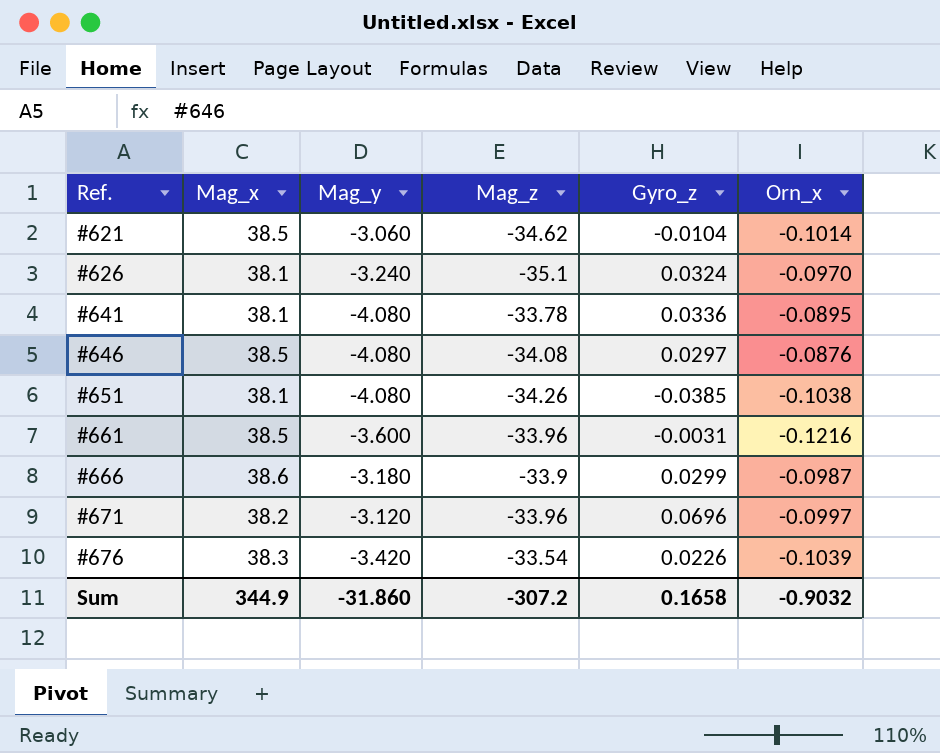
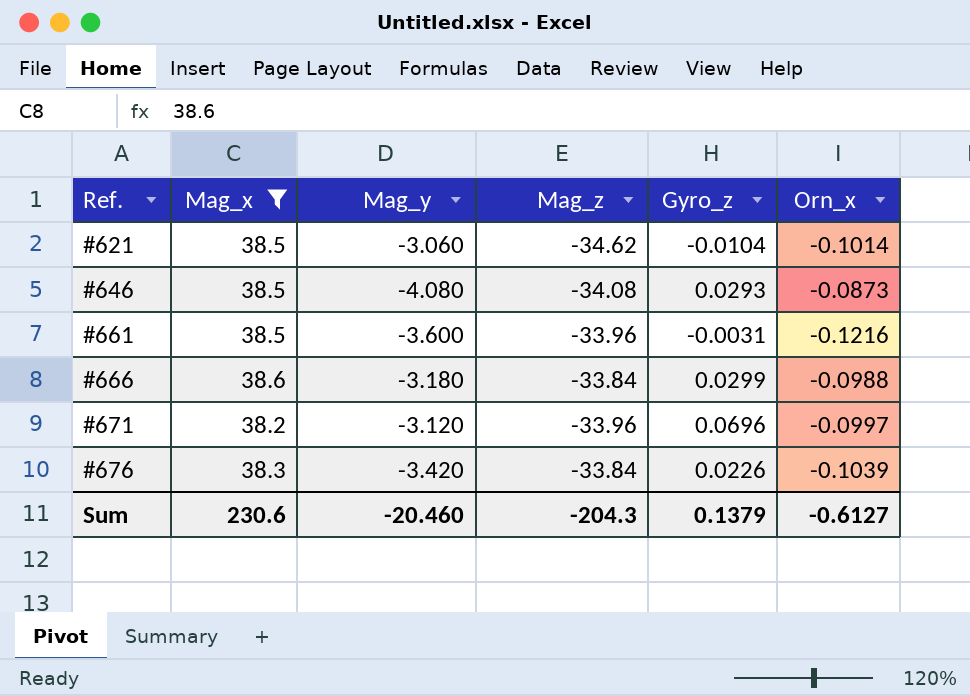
filter: none -> Mag_x != 38.1
#646 | Gyro_z: 0.0297 -> 0.0293
#646 | Orn_x: -0.0876 -> -0.0873
#666 | Mag_z: -33.9 -> -33.84
#666 | Orn_x: -0.0987 -> -0.0988
#676 | Mag_z: -33.54 -> -33.84
Sum | Mag_x: 344.9 -> 230.6
Sum | Mag_y: -31.860 -> -20.460
Sum | Mag_z: -307.2 -> -204.3
Sum | Gyro_z: 0.1658 -> 0.1379
Sum | Orn_x: -0.9032 -> -0.6127

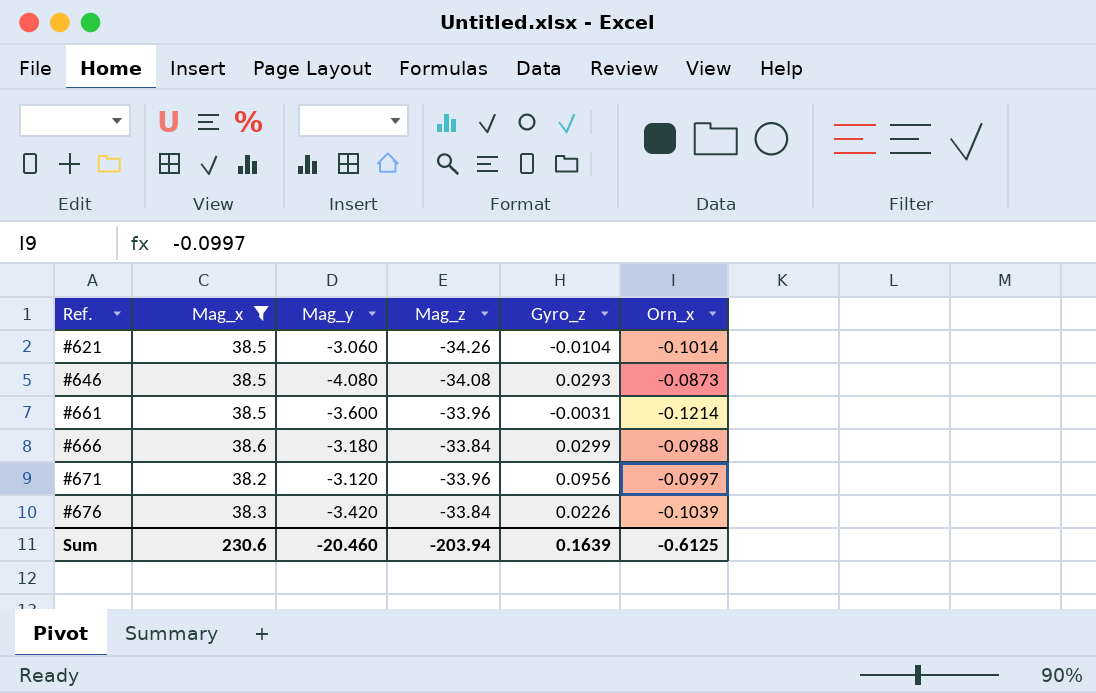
#621 | Mag_z: -34.62 -> -34.26
#661 | Orn_x: -0.1216 -> -0.1214
#671 | Gyro_z: 0.0696 -> 0.0956
Sum | Mag_z: -204.3 -> -203.94
Sum | Gyro_z: 0.1379 -> 0.1639
Sum | Orn_x: -0.6127 -> -0.6125

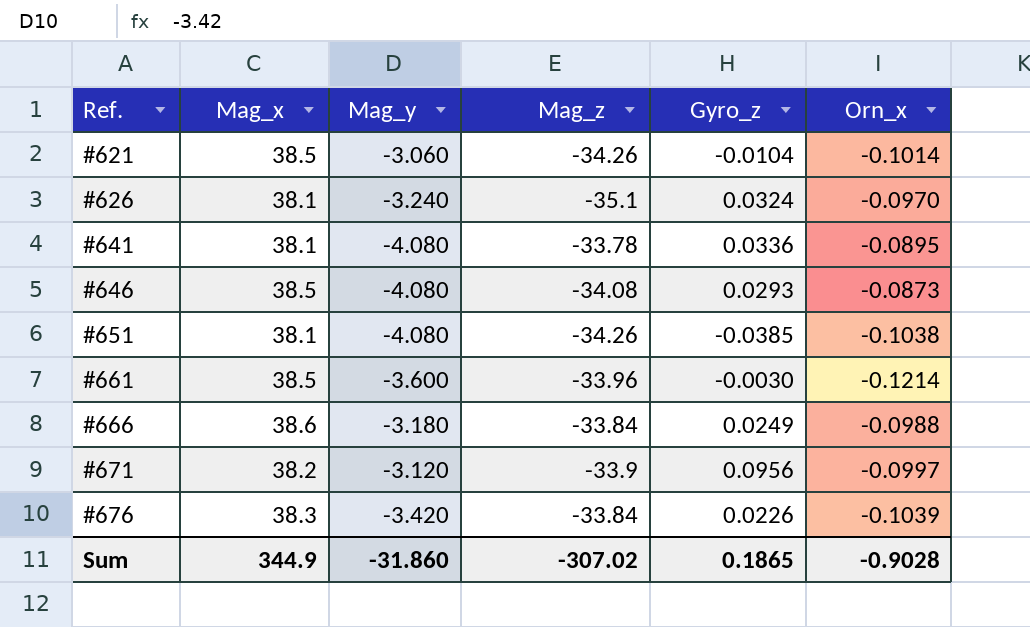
filter: Mag_x != 38.1 -> none
#661 | Gyro_z: -0.0031 -> -0.0030
#666 | Gyro_z: 0.0299 -> 0.0249
#671 | Mag_z: -33.96 -> -33.9
Sum | Mag_x: 230.6 -> 344.9
Sum | Mag_y: -20.460 -> -31.860
Sum | Mag_z: -203.94 -> -307.02
Sum | Gyro_z: 0.1639 -> 0.1865
Sum | Orn_x: -0.6125 -> -0.9028

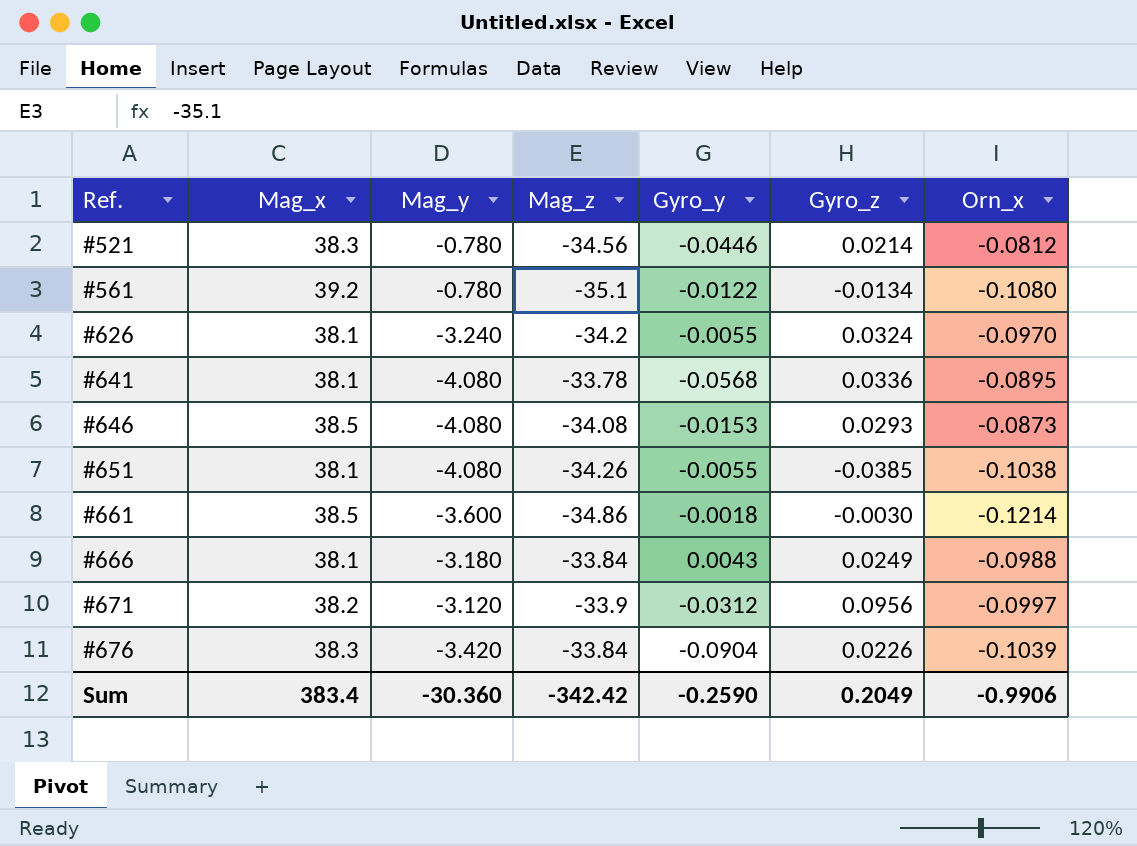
column Gyro_y | position: none -> 5
row #621: 38.5 | -3.060 | -34.26 | -0.0104 | -0.1014 -> none
row #521: none -> 38.3 | -0.780 | -34.56 | -0.0446 | 0.0214 | -0.0812
row #561: none -> 39.2 | -0.780 | -35.1 | -0.0122 | -0.0134 | -0.1080
#626 | Mag_z: -35.1 -> -34.2
#661 | Mag_z: -33.96 -> -34.86
#666 | Mag_x: 38.6 -> 38.1
Sum | Mag_x: 344.9 -> 383.4
Sum | Mag_y: -31.860 -> -30.360
Sum | Mag_z: -307.02 -> -342.42
Sum | Gyro_z: 0.1865 -> 0.2049
Sum | Orn_x: -0.9028 -> -0.9906

